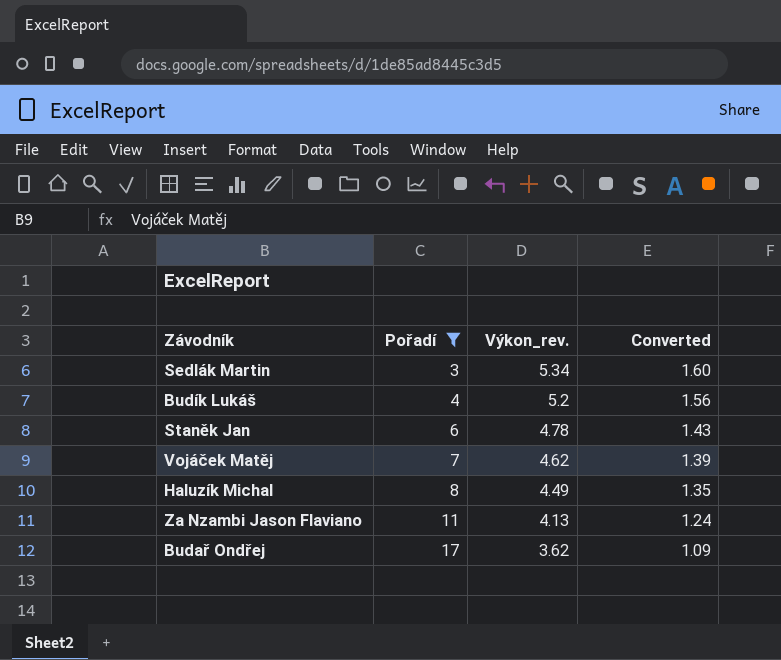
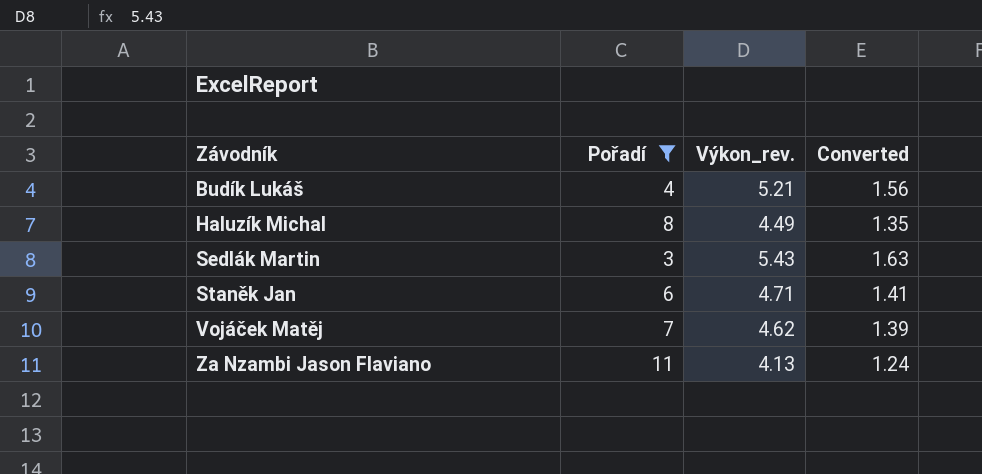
row order: Pořadí ascending -> Závodník ascending
row Budař Ondřej: 17 | 3.62 | 1.09 -> none
Budík Lukáš | Výkon_rev.: 5.2 -> 5.21
Sedlák Martin | Výkon_rev.: 5.34 -> 5.43
Sedlák Martin | Converted: 1.60 -> 1.63
Staněk Jan | Výkon_rev.: 4.78 -> 4.71
Staněk Jan | Converted: 1.43 -> 1.41

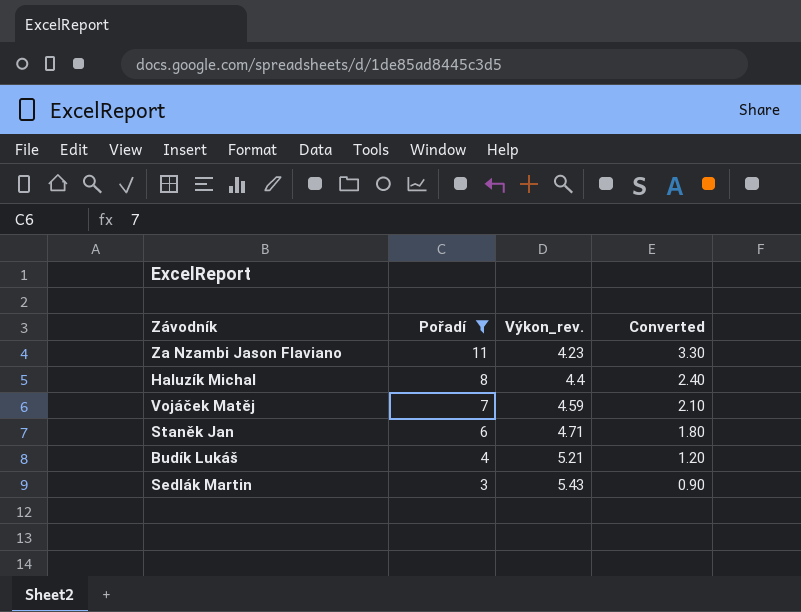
row order: Závodník ascending -> Pořadí descending
column Converted | formula: [Výkon_rev.] * 0.3 -> [Pořadí] * 0.3
Za Nzambi Jason Flaviano | Výkon_rev.: 4.13 -> 4.23
Haluzík Michal | Výkon_rev.: 4.49 -> 4.4
Vojáček Matěj | Výkon_rev.: 4.62 -> 4.59

